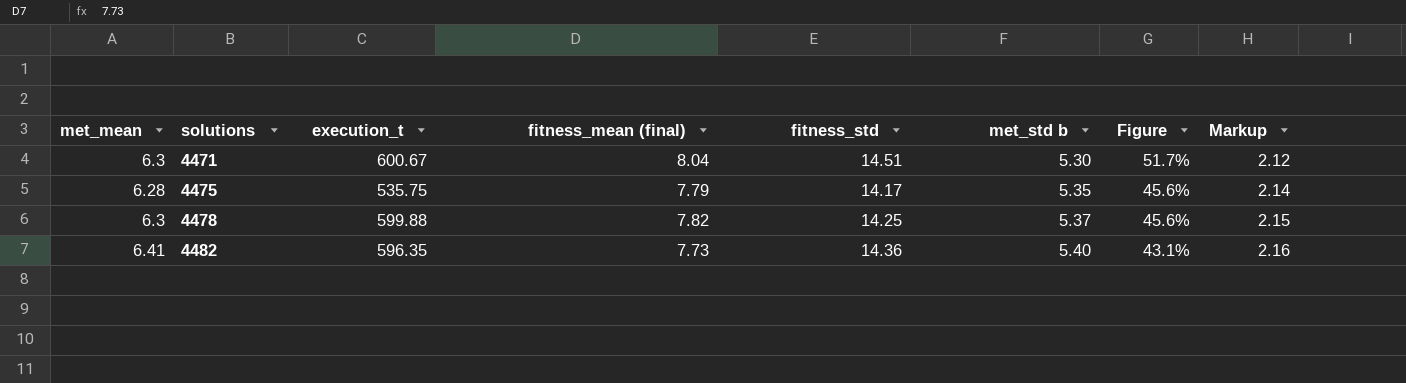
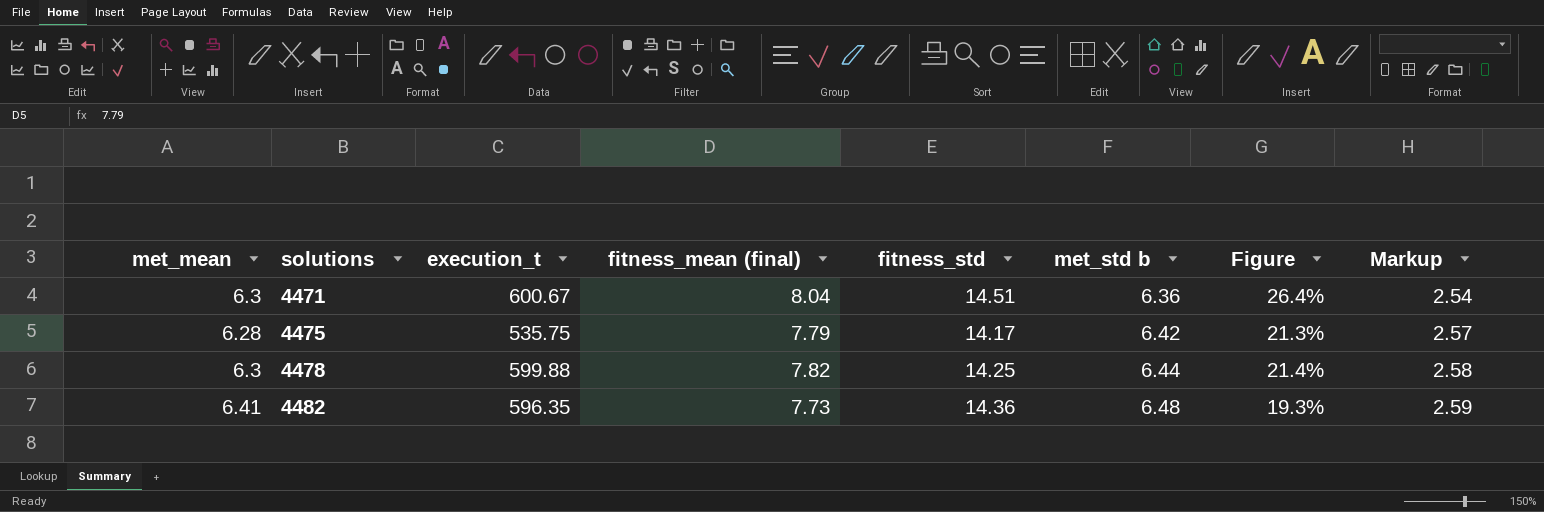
4471 | met_std b: 5.30 -> 6.36
4471 | Figure: 51.7% -> 26.4%
4471 | Markup: 2.12 -> 2.54
4475 | met_std b: 5.35 -> 6.42
4475 | Figure: 45.6% -> 21.3%
4475 | Markup: 2.14 -> 2.57
4478 | met_std b: 5.37 -> 6.44
4478 | Figure: 45.6% -> 21.4%
4478 | Markup: 2.15 -> 2.58
4482 | met_std b: 5.40 -> 6.48
4482 | Figure: 43.1% -> 19.3%
4482 | Markup: 2.16 -> 2.59

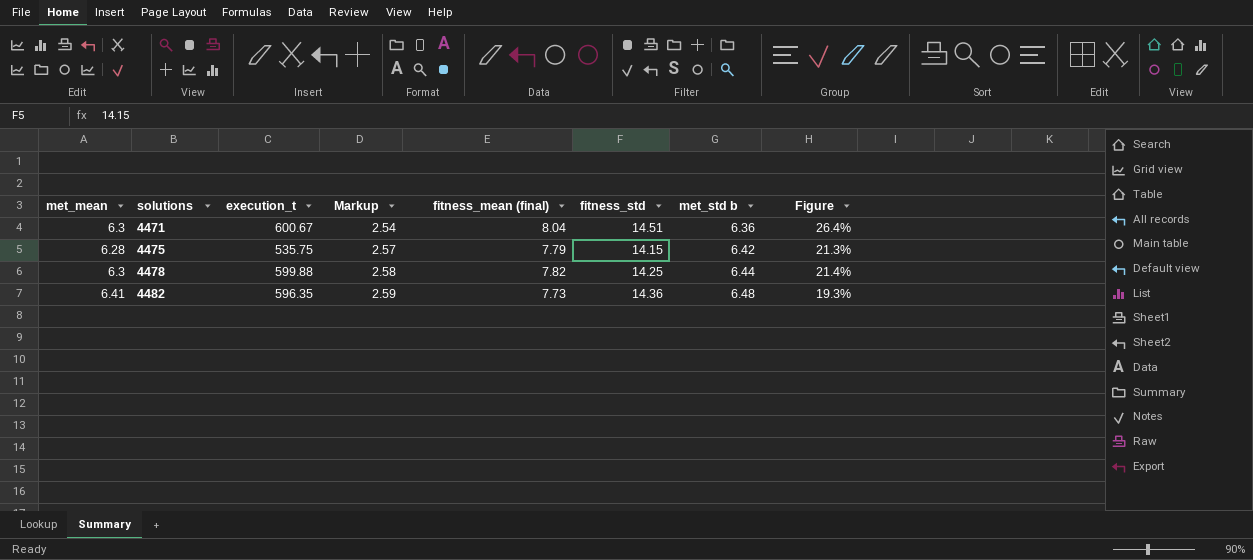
column Markup | position: 8 -> 4
4475 | fitness_std: 14.17 -> 14.15

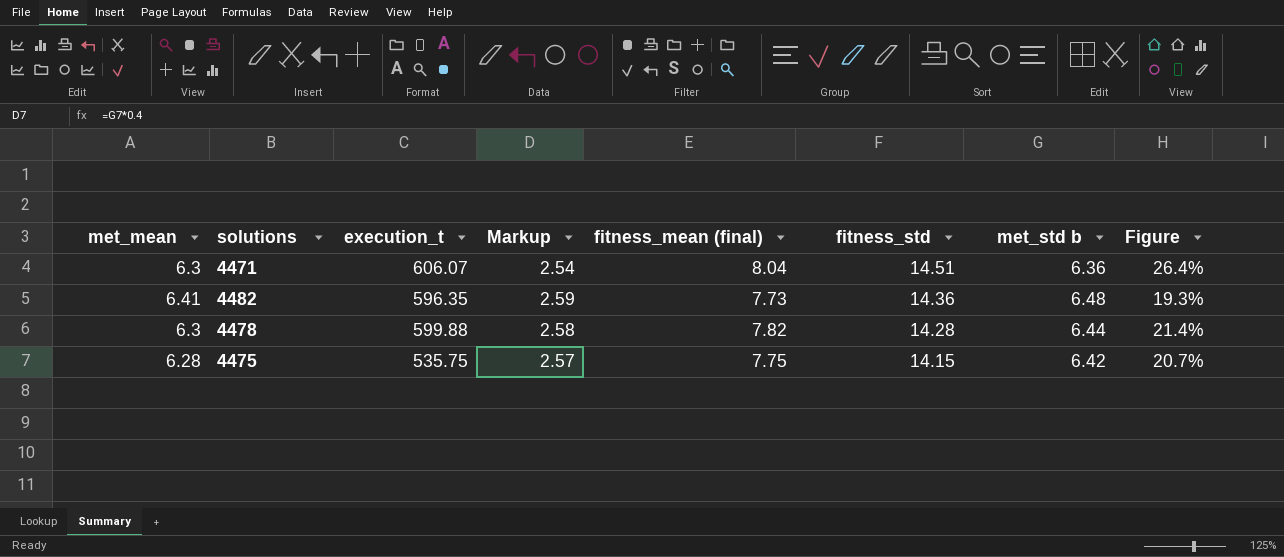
row order: solutions ascending -> fitness_std descending
4471 | execution_t: 600.67 -> 606.07
4478 | fitness_std: 14.25 -> 14.28
4475 | fitness_mean (final): 7.79 -> 7.75
4475 | Figure: 21.3% -> 20.7%

